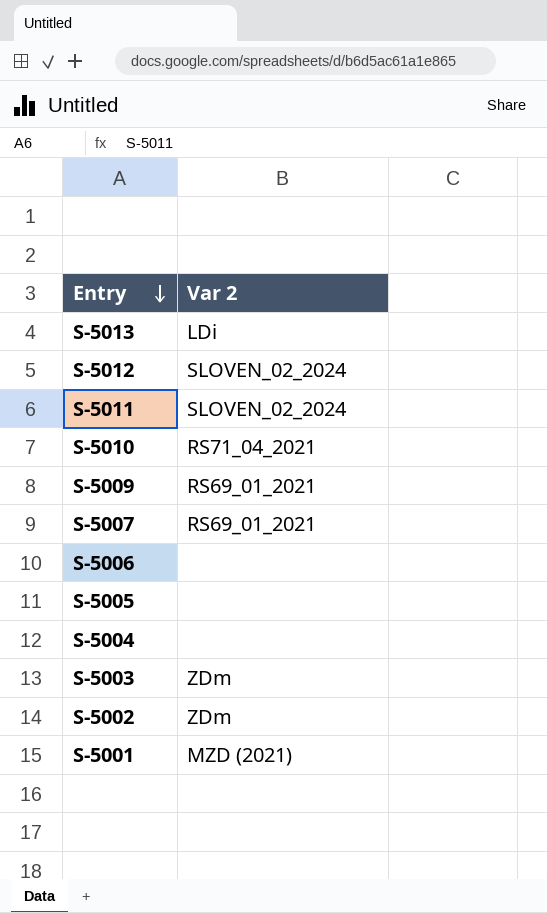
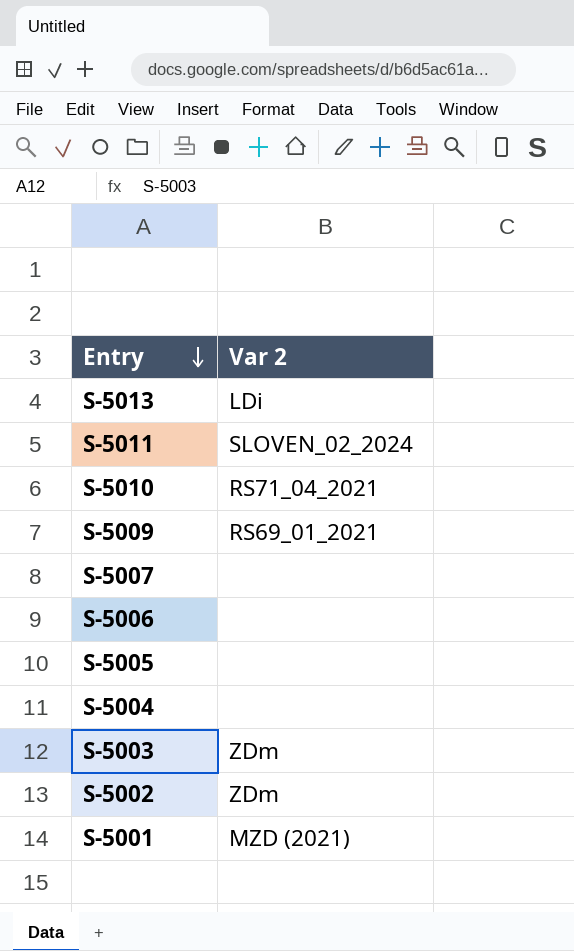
row S-5012: SLOVEN_02_2024 -> none
S-5007 | Var 2: RS69_01_2021 -> none

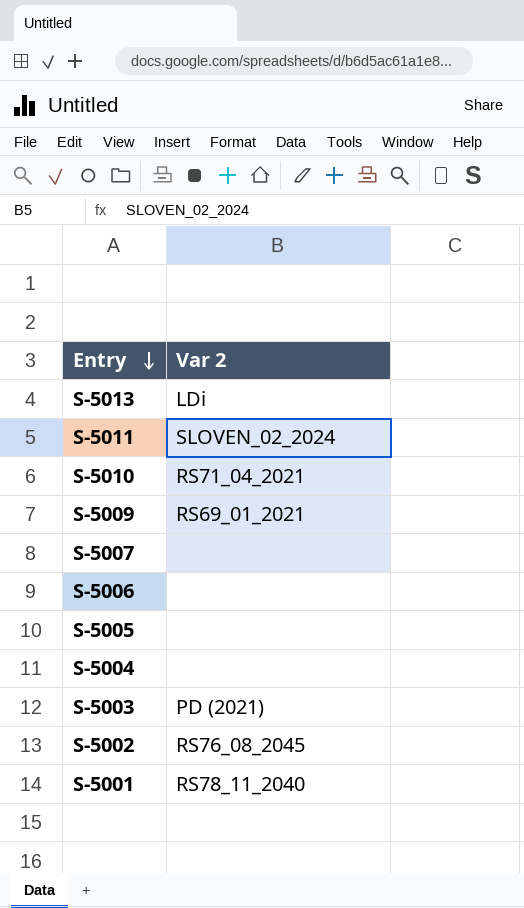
S-5003 | Var 2: ZDm -> PD (2021)
S-5002 | Var 2: ZDm -> RS76_08_2045
S-5001 | Var 2: MZD (2021) -> RS78_11_2040

